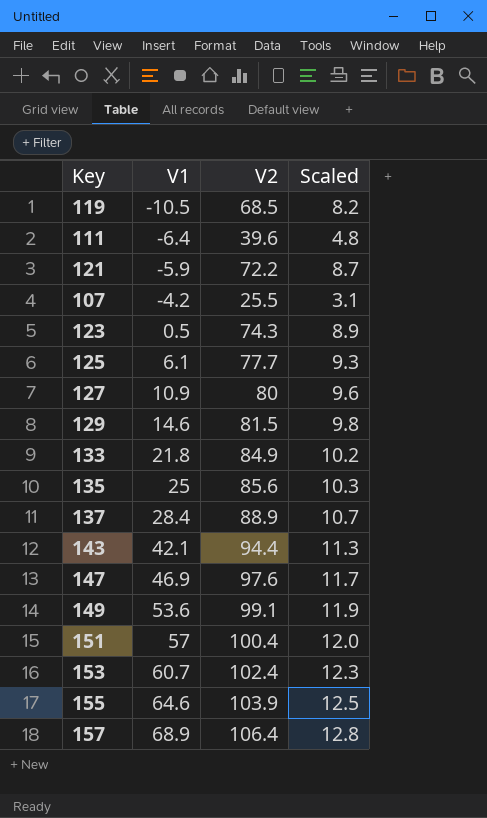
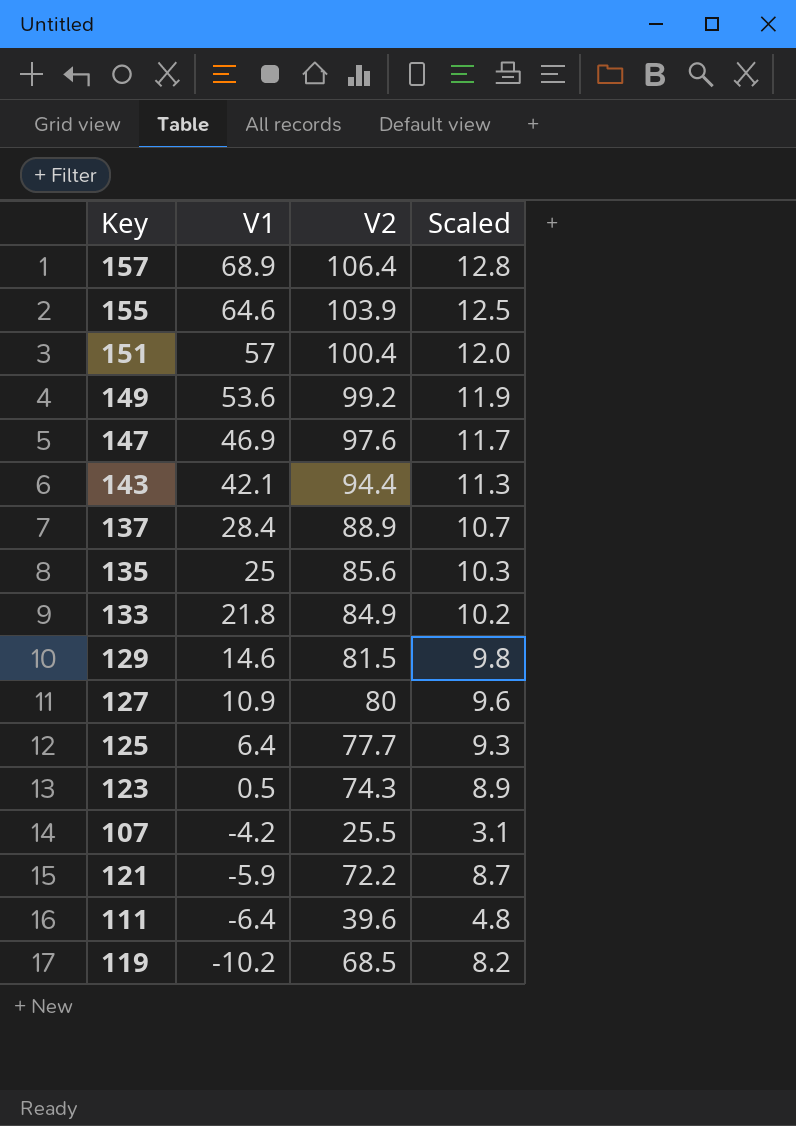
row order: V1 ascending -> V1 descending
row 153: 60.7 | 102.4 | 12.3 -> none
149 | V2: 99.1 -> 99.2
125 | V1: 6.1 -> 6.4
119 | V1: -10.5 -> -10.2

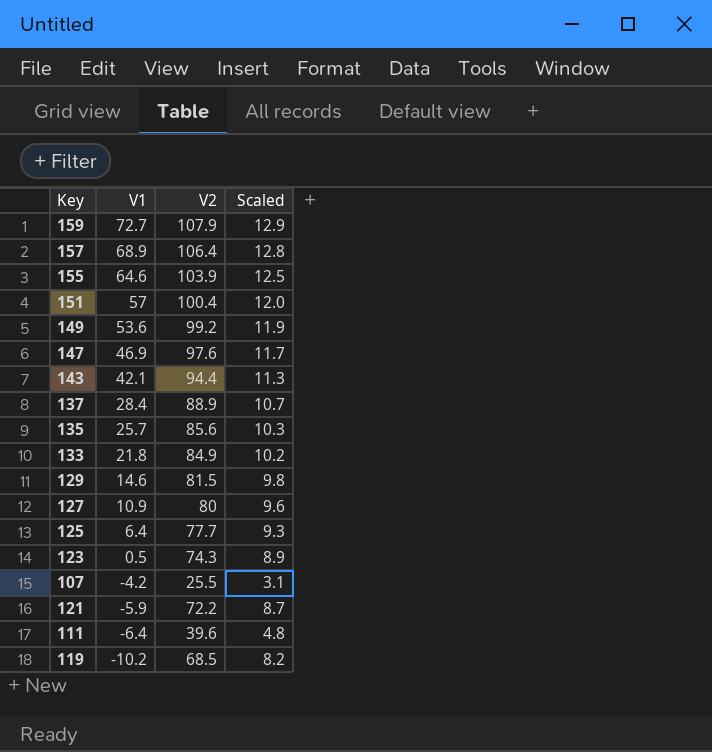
row 159: none -> 72.7 | 107.9 | 12.9
135 | V1: 25 -> 25.7

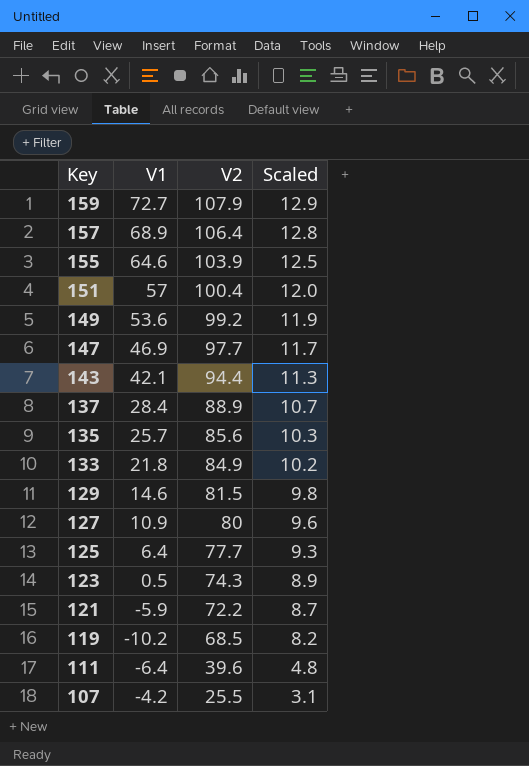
row order: V1 descending -> Key descending
147 | V2: 97.6 -> 97.7

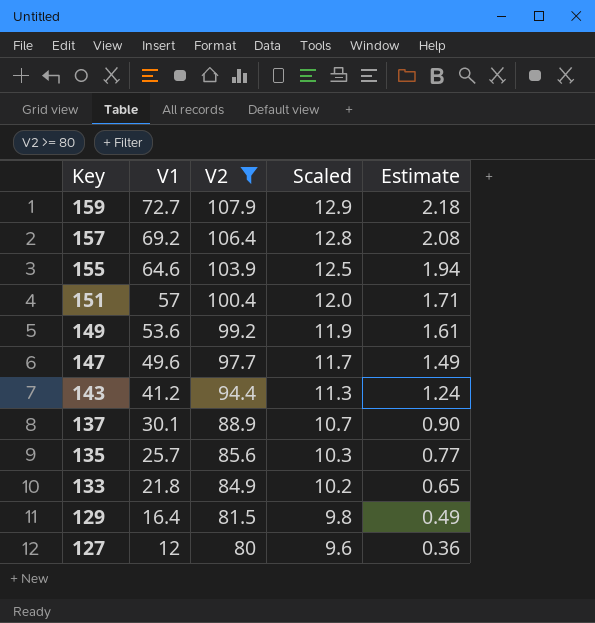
filter: none -> V2 >= 80
column Estimate | formula: none -> [V1] * 0.03
157 | V1: 68.9 -> 69.2
147 | V1: 46.9 -> 49.6
143 | V1: 42.1 -> 41.2
137 | V1: 28.4 -> 30.1
129 | V1: 14.6 -> 16.4
127 | V1: 10.9 -> 12

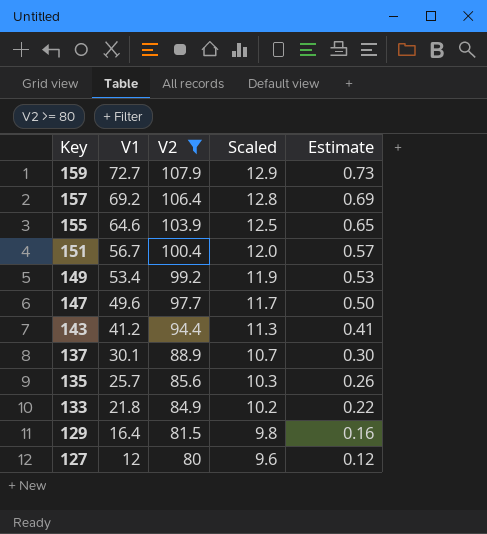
column Estimate | formula: [V1] * 0.03 -> [V1] * 0.01
151 | V1: 57 -> 56.7
149 | V1: 53.6 -> 53.4

